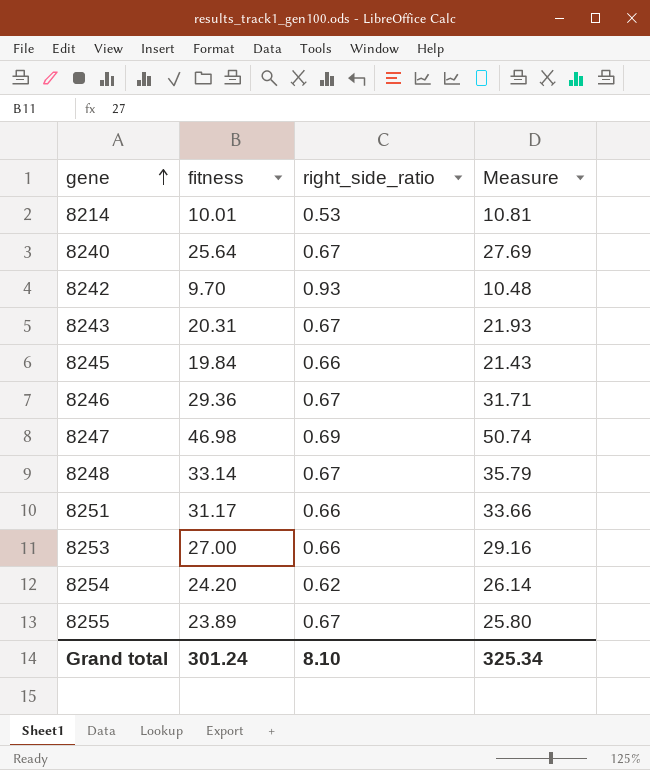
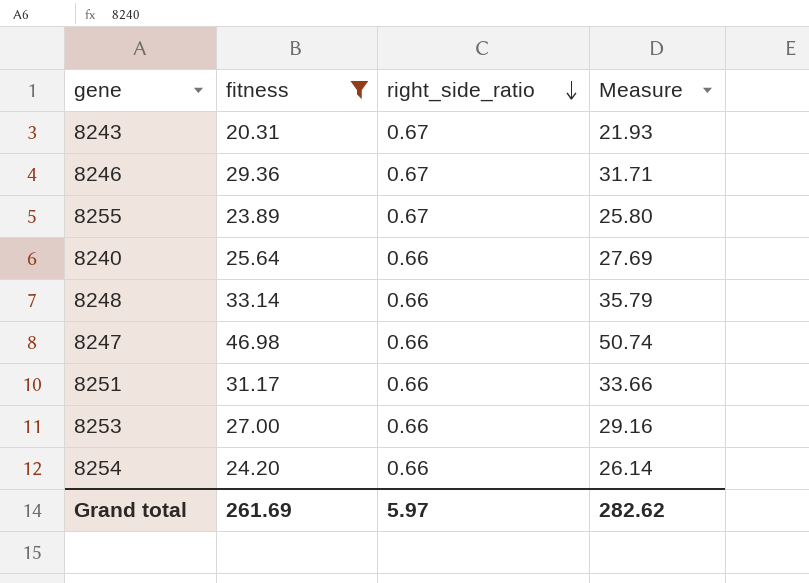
filter: none -> fitness >= 20.31
row order: gene ascending -> right_side_ratio descending
8240 | right_side_ratio: 0.67 -> 0.66
8248 | right_side_ratio: 0.67 -> 0.66
8247 | right_side_ratio: 0.69 -> 0.66
8254 | right_side_ratio: 0.62 -> 0.66
Grand total | fitness: 301.24 -> 261.69
Grand total | right_side_ratio: 8.10 -> 5.97
Grand total | Measure: 325.34 -> 282.62

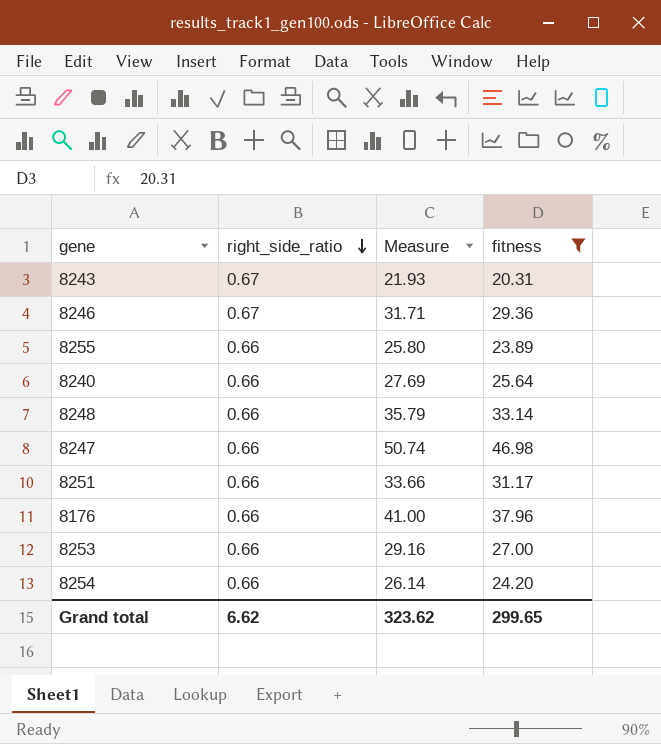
column fitness | position: 2 -> 4
8255 | right_side_ratio: 0.67 -> 0.66
row 8176: none -> 0.66 | 41.00 | 37.96
Grand total | right_side_ratio: 5.97 -> 6.62
Grand total | Measure: 282.62 -> 323.62
Grand total | fitness: 261.69 -> 299.65

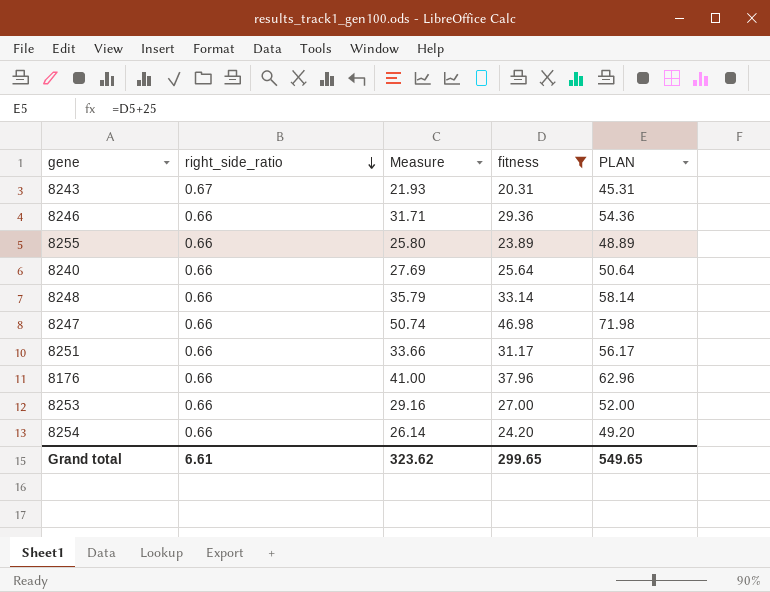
column PLAN | formula: none -> [fitness] + 25
8246 | right_side_ratio: 0.67 -> 0.66
Grand total | right_side_ratio: 6.62 -> 6.61

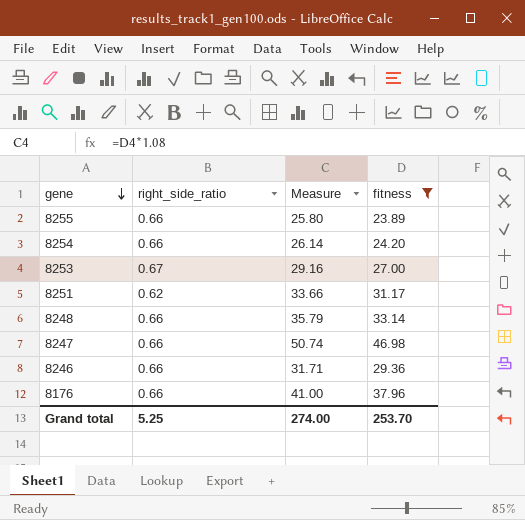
row order: right_side_ratio descending -> gene descending
column PLAN | formula: [fitness] + 25 -> none
row 8243: 0.67 | 21.93 | 20.31 | 45.31 -> none
row 8240: 0.66 | 27.69 | 25.64 | 50.64 -> none
8253 | right_side_ratio: 0.66 -> 0.67
8251 | right_side_ratio: 0.66 -> 0.62
Grand total | right_side_ratio: 6.61 -> 5.25
Grand total | Measure: 323.62 -> 274.00
Grand total | fitness: 299.65 -> 253.70

